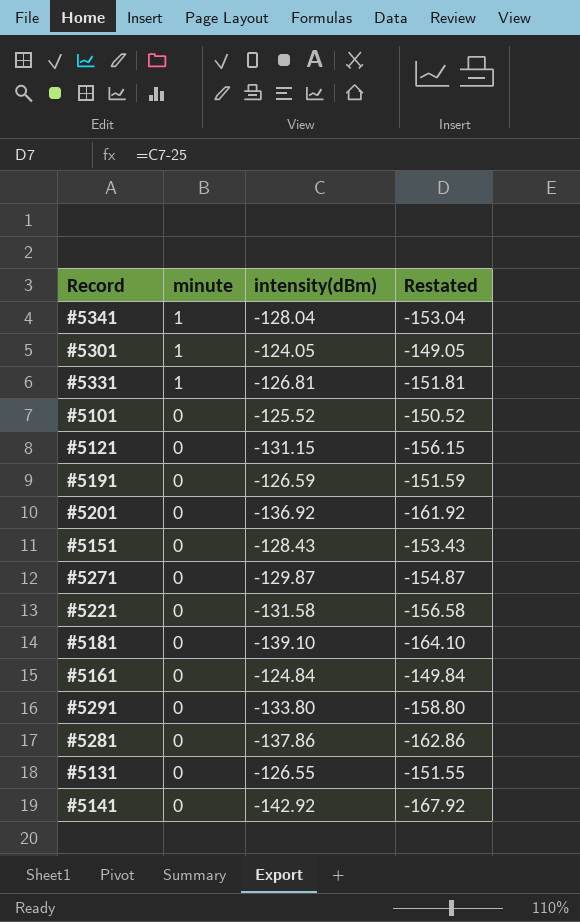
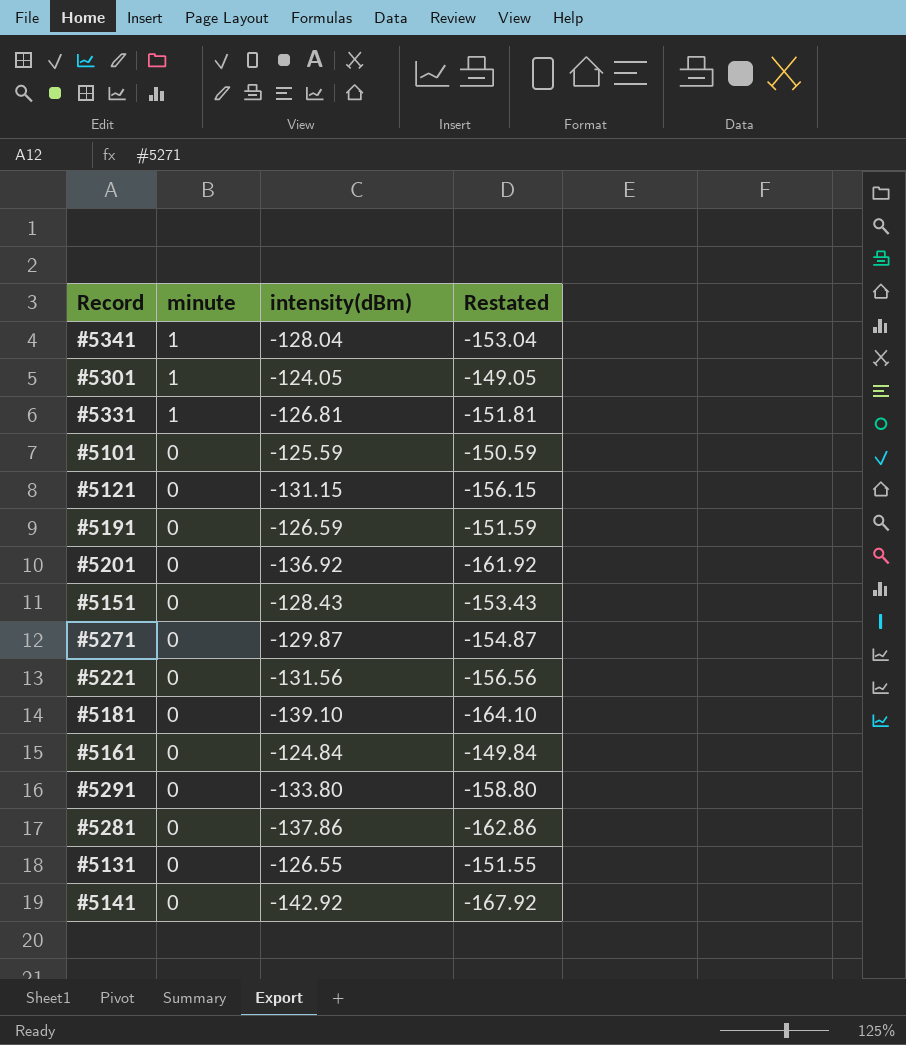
#5101 | intensity(dBm): -125.52 -> -125.59
#5101 | Restated: -150.52 -> -150.59
#5221 | intensity(dBm): -131.58 -> -131.56
#5221 | Restated: -156.58 -> -156.56

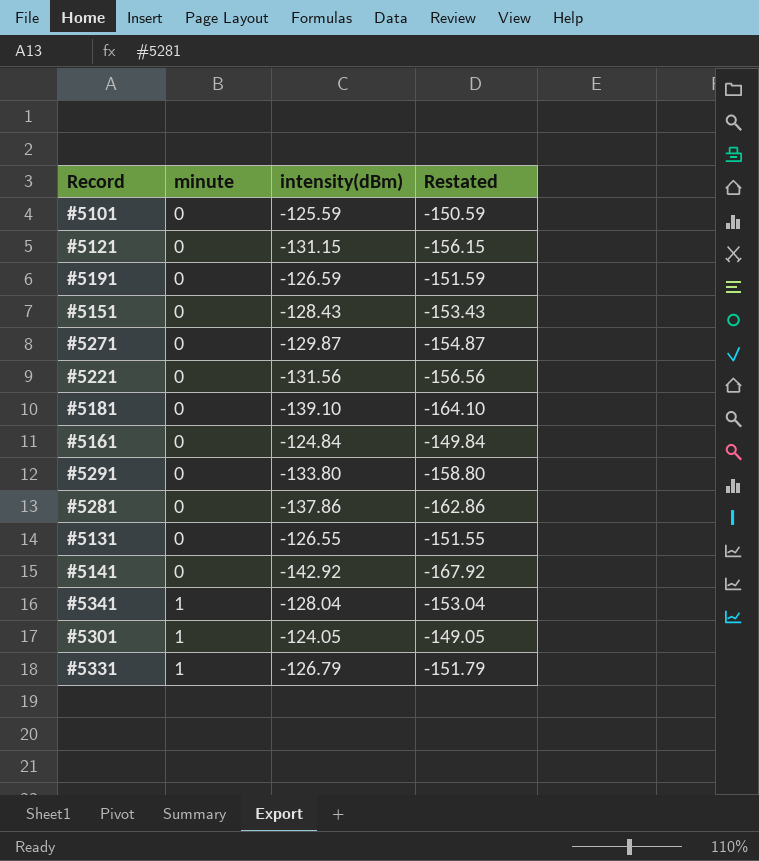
row order: minute descending -> minute ascending
row #5201: 0 | -136.92 | -161.92 -> none
#5331 | intensity(dBm): -126.81 -> -126.79
#5331 | Restated: -151.81 -> -151.79

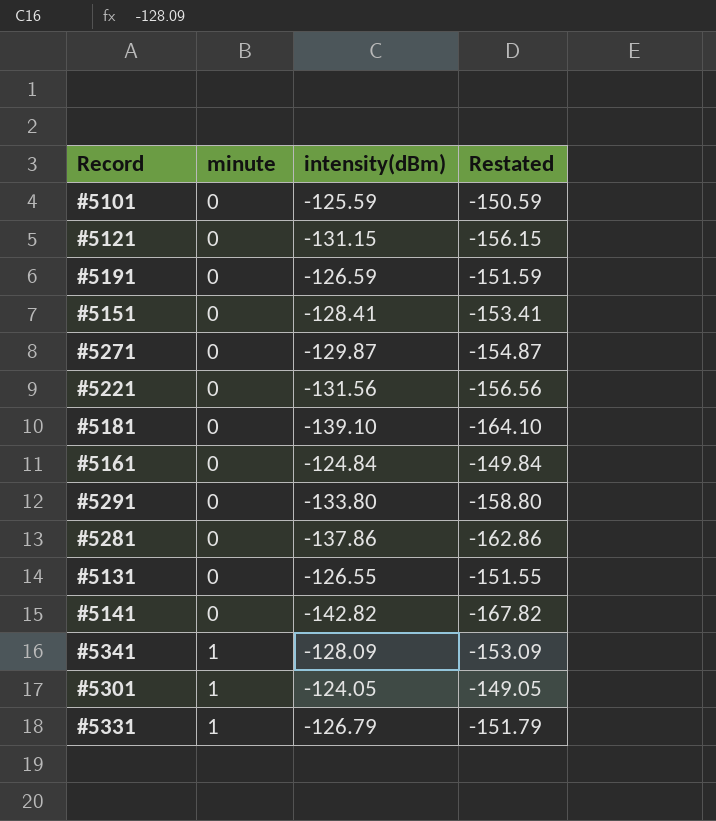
#5151 | intensity(dBm): -128.43 -> -128.41
#5151 | Restated: -153.43 -> -153.41
#5141 | intensity(dBm): -142.92 -> -142.82
#5141 | Restated: -167.92 -> -167.82
#5341 | intensity(dBm): -128.04 -> -128.09
#5341 | Restated: -153.04 -> -153.09

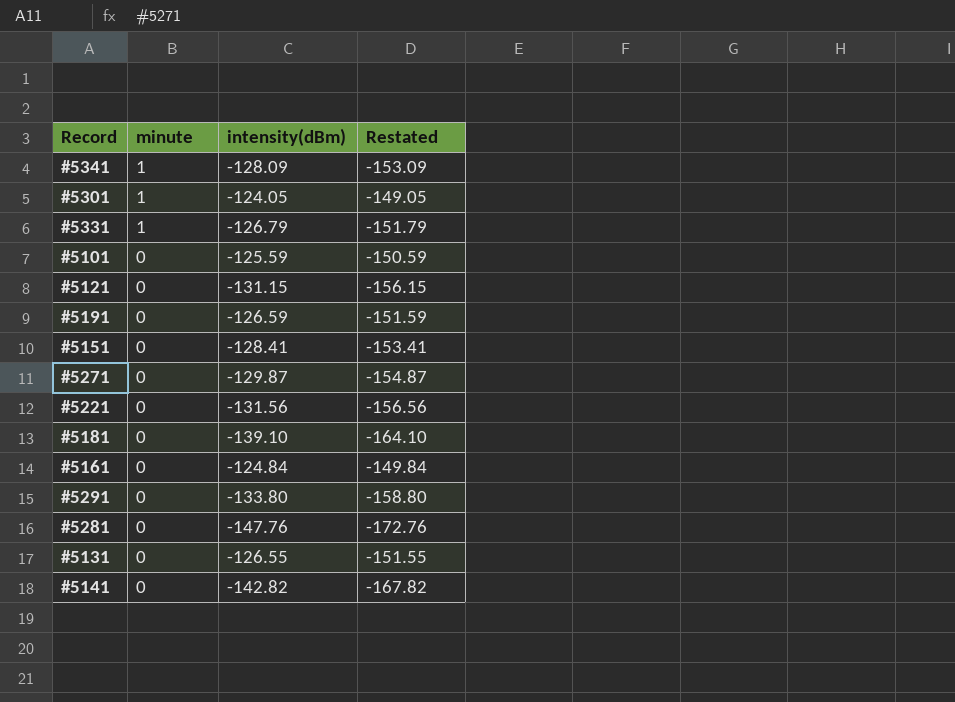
row order: minute ascending -> minute descending
#5281 | intensity(dBm): -137.86 -> -147.76
#5281 | Restated: -162.86 -> -172.76

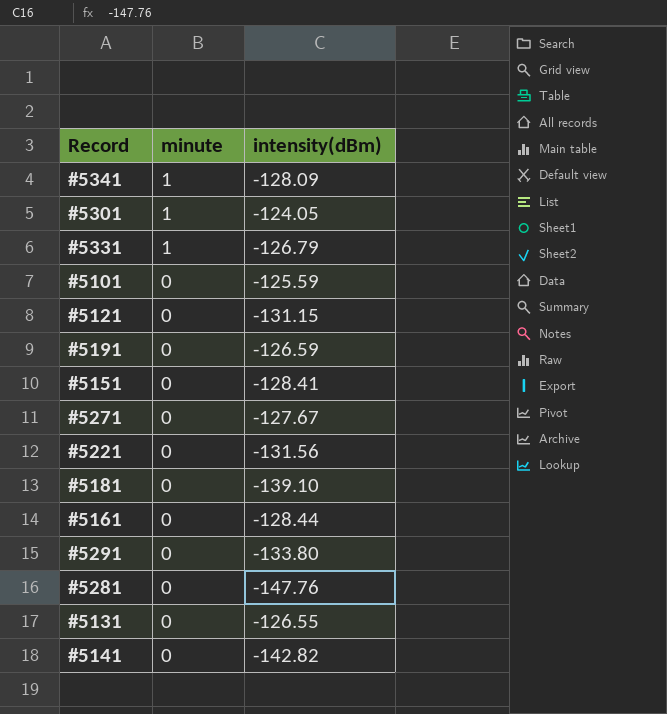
column Restated | formula: [intensity(dBm)] - 25 -> none
#5271 | intensity(dBm): -129.87 -> -127.67
#5161 | intensity(dBm): -124.84 -> -128.44

